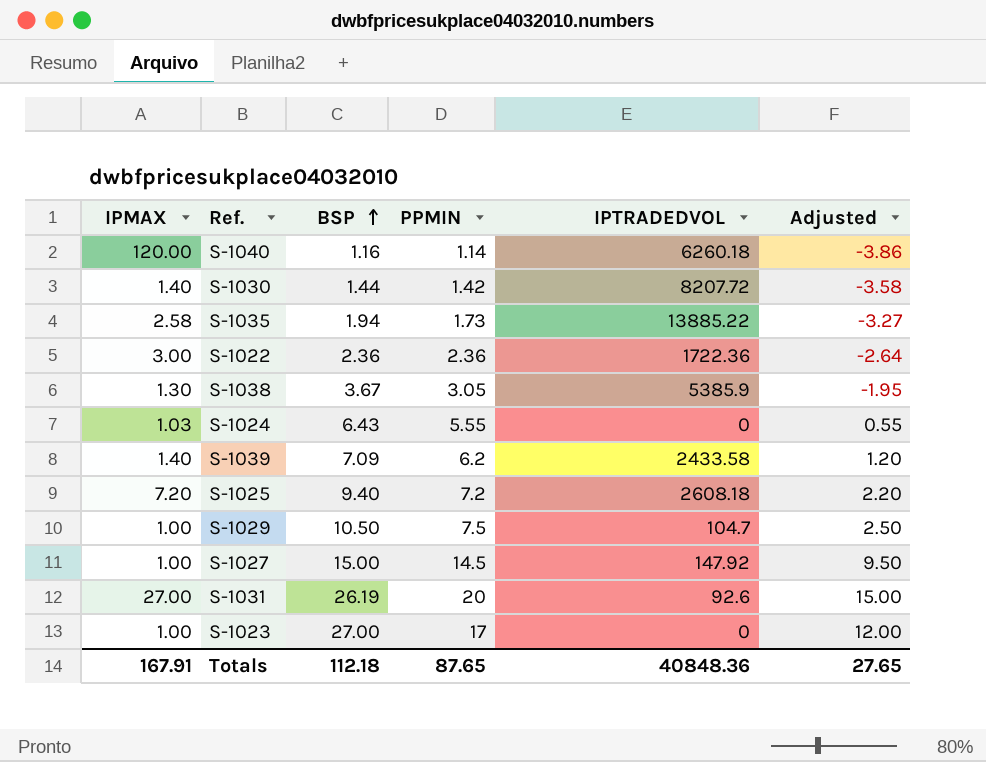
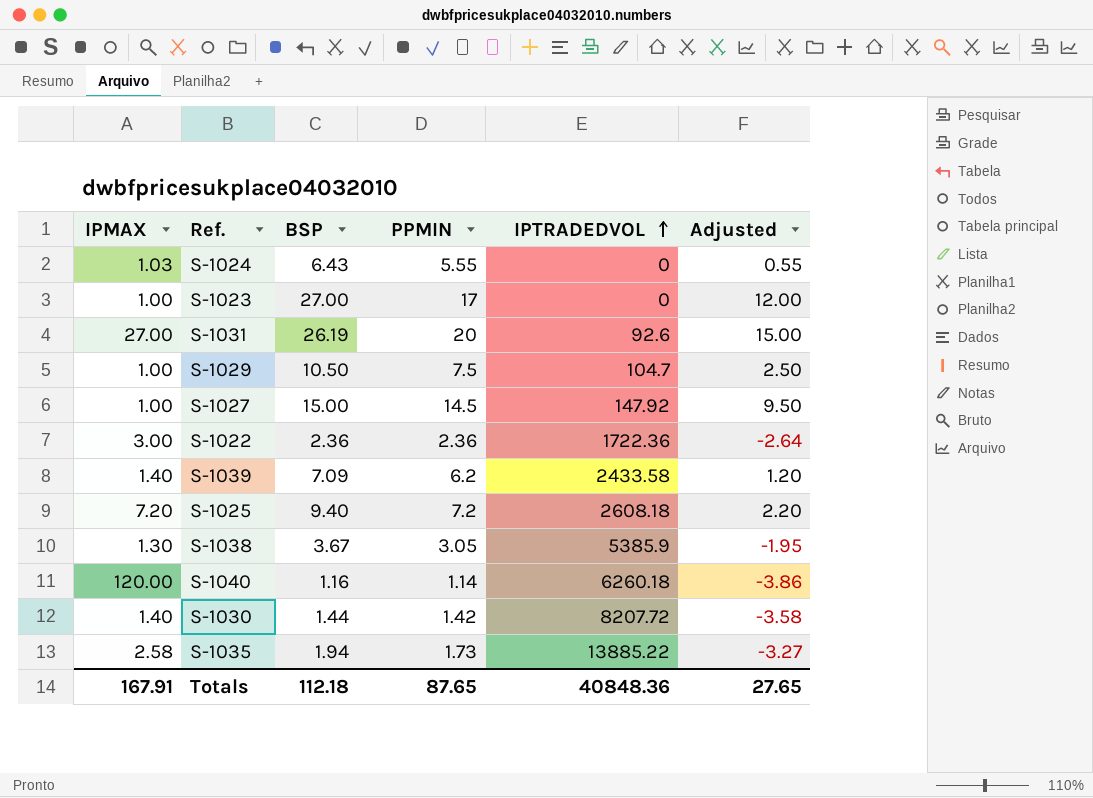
row order: BSP ascending -> IPTRADEDVOL ascending

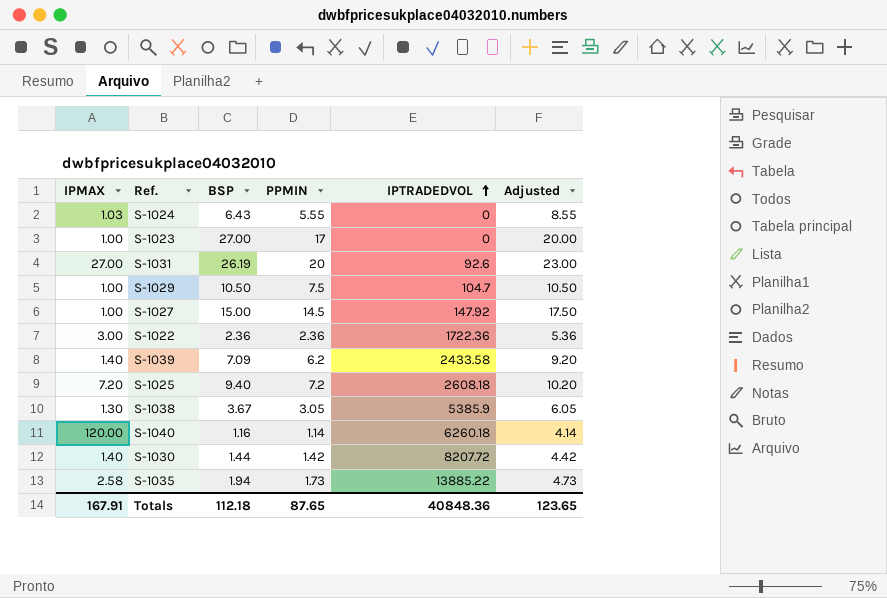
column Adjusted | formula: [PPMIN] - 5 -> [PPMIN] + 3
Totals | Adjusted: 27.65 -> 123.65

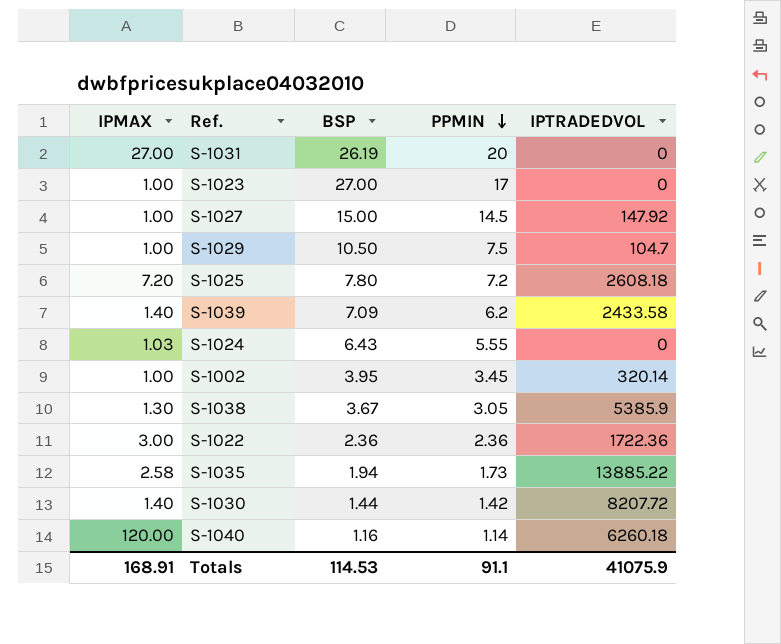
row order: IPTRADEDVOL ascending -> PPMIN descending
column Adjusted | formula: [PPMIN] + 3 -> none
S-1031 | IPTRADEDVOL: 92.6 -> 0
S-1025 | BSP: 9.40 -> 7.80
row S-1002: none -> 1.00 | 3.95 | 3.45 | 320.14
Totals | IPMAX: 167.91 -> 168.91
Totals | BSP: 112.18 -> 114.53
Totals | PPMIN: 87.65 -> 91.1
Totals | IPTRADEDVOL: 40848.36 -> 41075.9

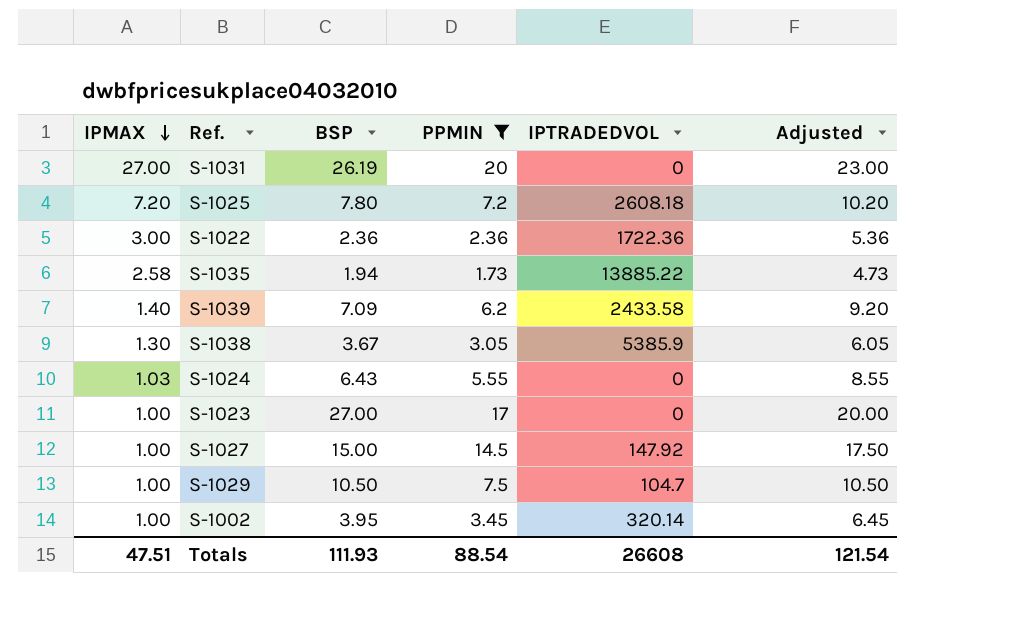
filter: none -> PPMIN >= 1.73
row order: PPMIN descending -> IPMAX descending
column Adjusted | formula: none -> [PPMIN] + 3
Totals | IPMAX: 168.91 -> 47.51
Totals | BSP: 114.53 -> 111.93
Totals | PPMIN: 91.1 -> 88.54
Totals | IPTRADEDVOL: 41075.9 -> 26608

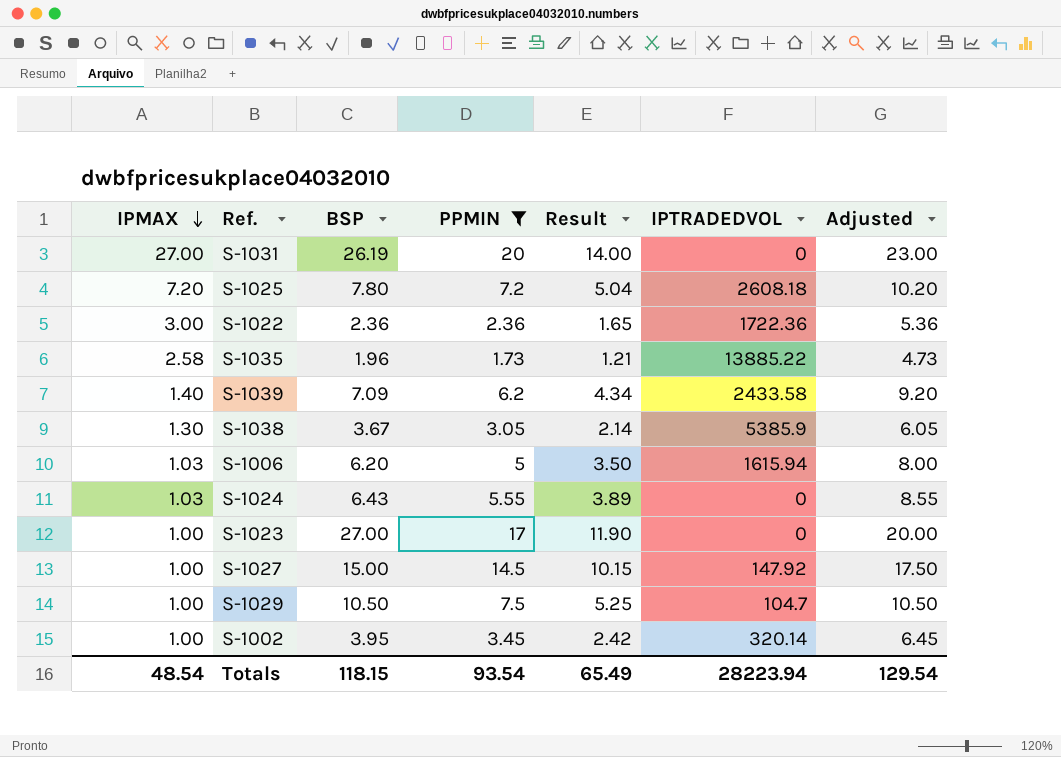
column Result | formula: none -> [PPMIN] * 0.7
S-1035 | BSP: 1.94 -> 1.96
row S-1006: none -> 1.03 | 6.20 | 5 | 3.50 | 1615.94 | 8.00
Totals | IPMAX: 47.51 -> 48.54
Totals | BSP: 111.93 -> 118.15
Totals | PPMIN: 88.54 -> 93.54
Totals | IPTRADEDVOL: 26608 -> 28223.94
Totals | Adjusted: 121.54 -> 129.54

